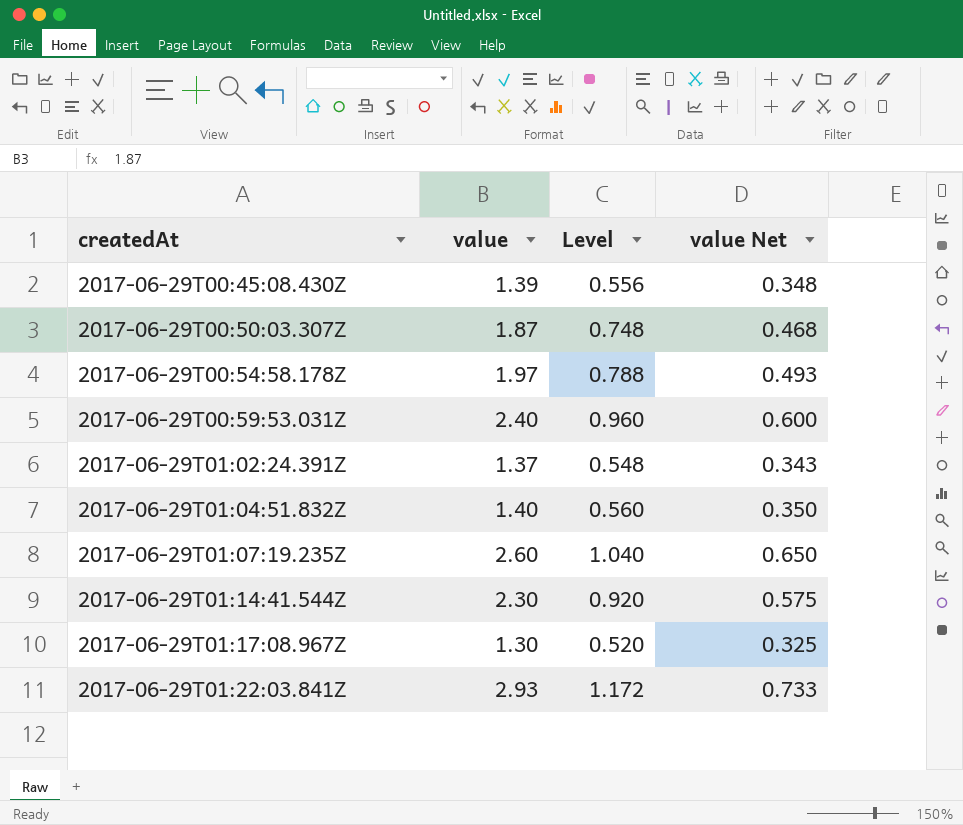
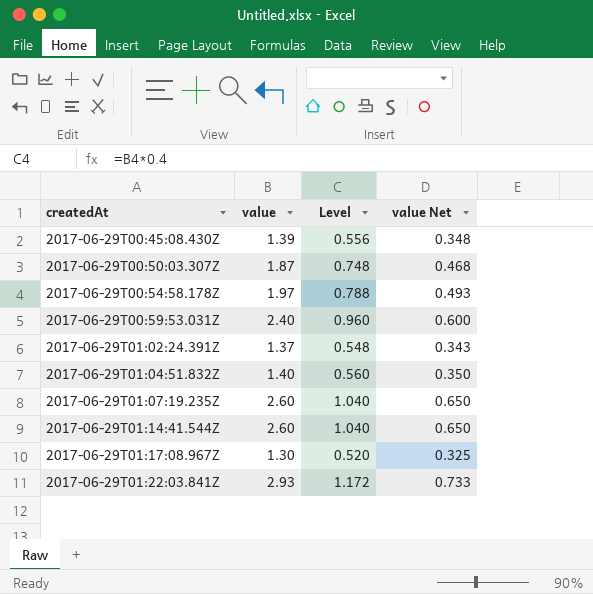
2017-06-29T01:14:41.544Z | value: 2.30 -> 2.60
2017-06-29T01:14:41.544Z | Level: 0.920 -> 1.040
2017-06-29T01:14:41.544Z | value Net: 0.575 -> 0.650

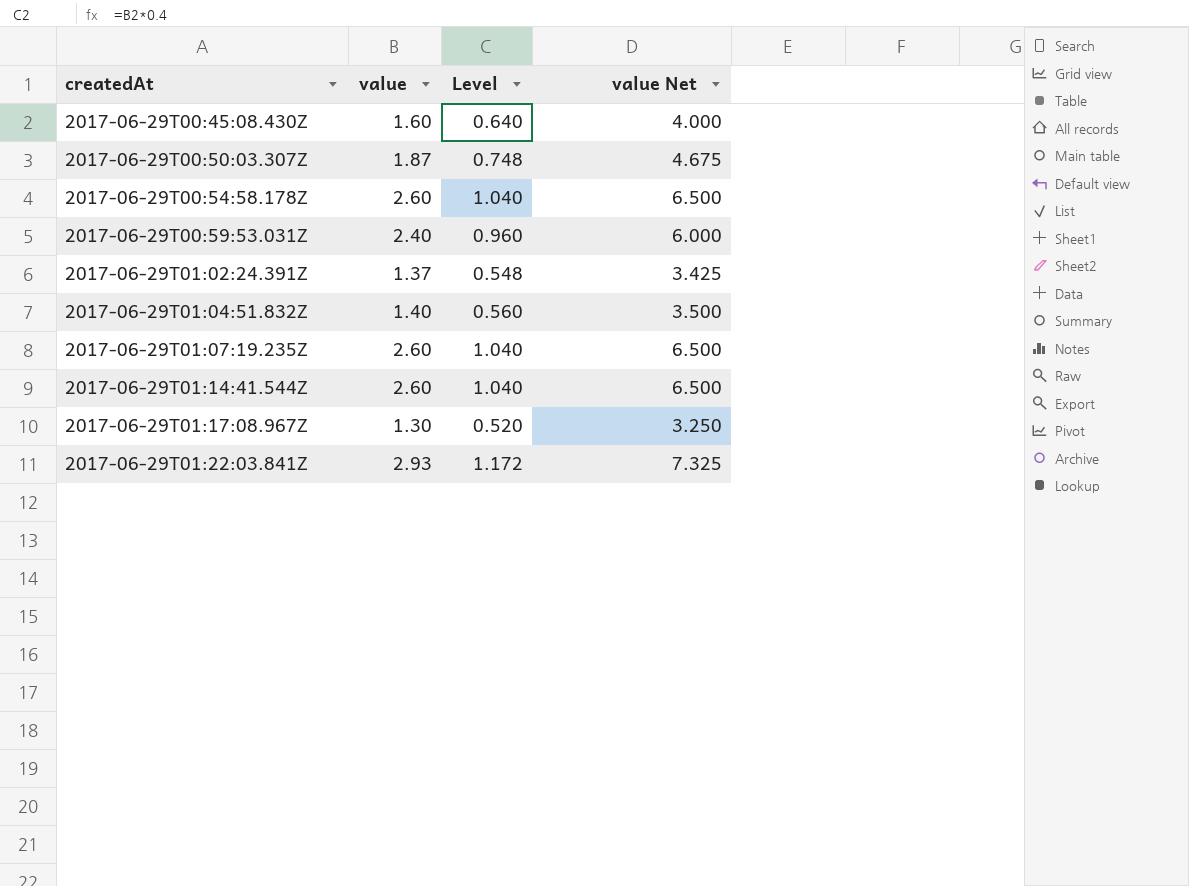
column value Net | formula: [value] * 0.25 -> [value] * 2.5
2017-06-29T00:45:08.430Z | value: 1.39 -> 1.60
2017-06-29T00:45:08.430Z | Level: 0.556 -> 0.640
2017-06-29T00:54:58.178Z | value: 1.97 -> 2.60
2017-06-29T00:54:58.178Z | Level: 0.788 -> 1.040

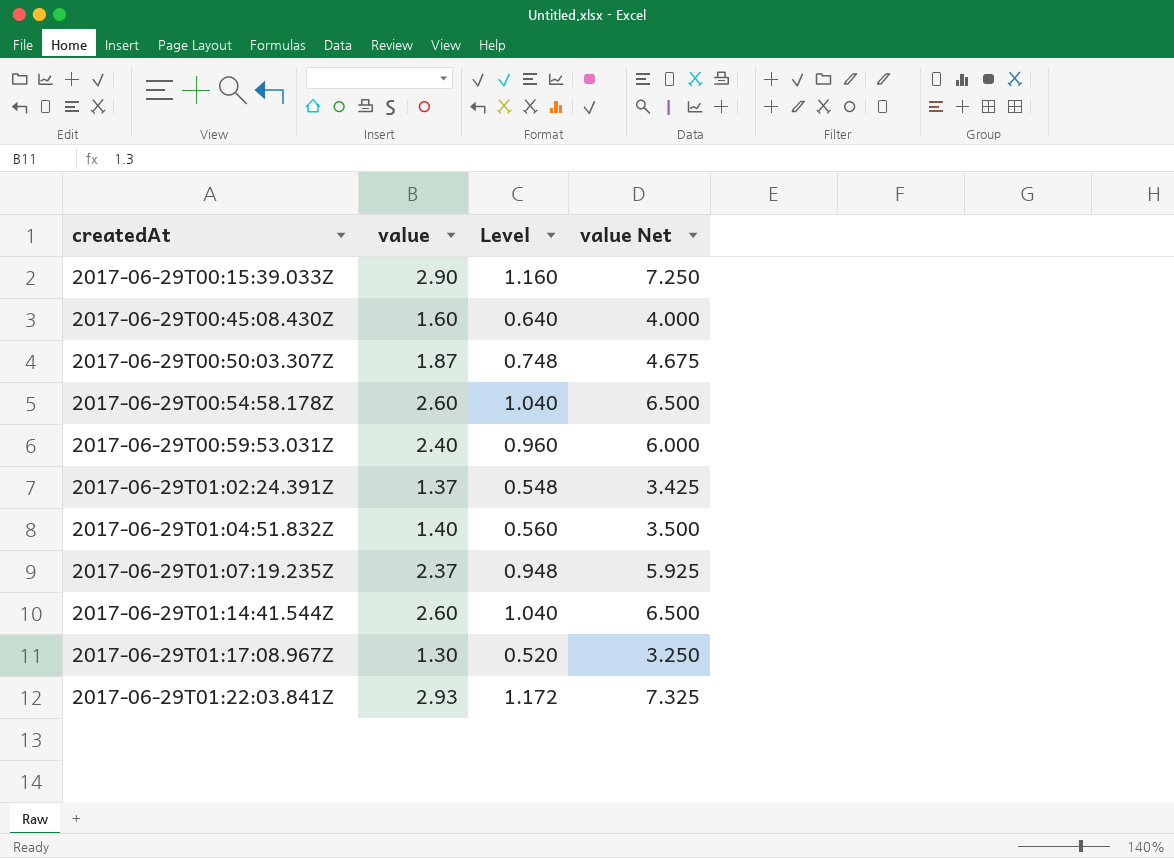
row 2017-06-29T00:15:39.033Z: none -> 2.90 | 1.160 | 7.250
2017-06-29T01:07:19.235Z | value: 2.60 -> 2.37
2017-06-29T01:07:19.235Z | Level: 1.040 -> 0.948
2017-06-29T01:07:19.235Z | value Net: 6.500 -> 5.925

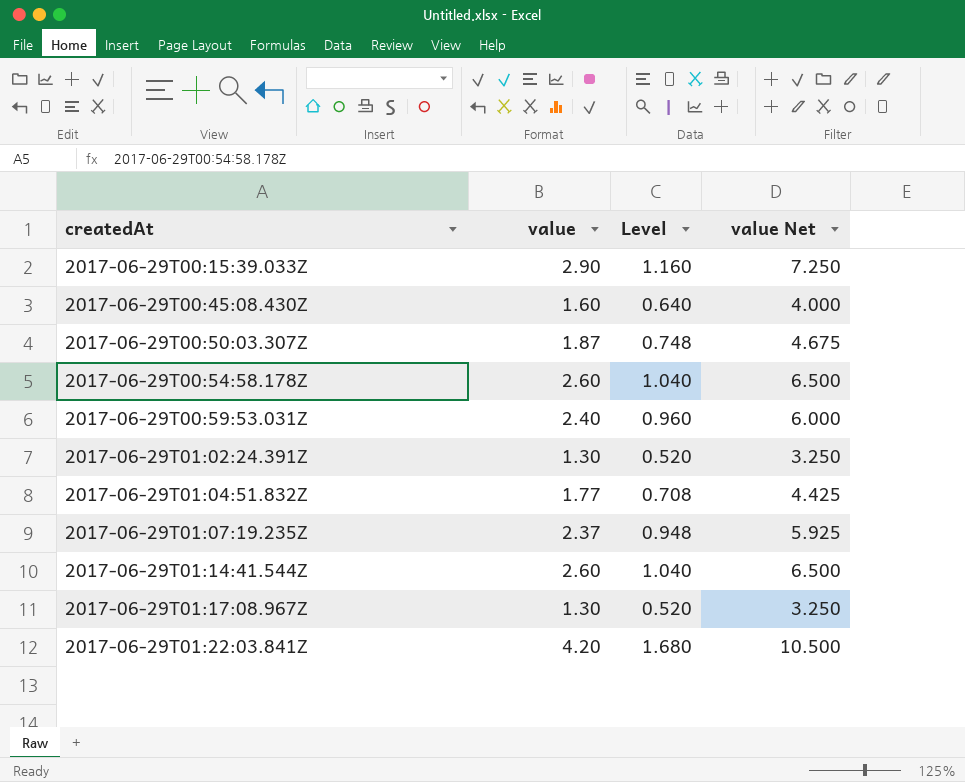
2017-06-29T01:02:24.391Z | value: 1.37 -> 1.30
2017-06-29T01:02:24.391Z | Level: 0.548 -> 0.520
2017-06-29T01:02:24.391Z | value Net: 3.425 -> 3.250
2017-06-29T01:04:51.832Z | value: 1.40 -> 1.77
2017-06-29T01:04:51.832Z | Level: 0.560 -> 0.708
2017-06-29T01:04:51.832Z | value Net: 3.500 -> 4.425
2017-06-29T01:22:03.841Z | value: 2.93 -> 4.20
2017-06-29T01:22:03.841Z | Level: 1.172 -> 1.680
2017-06-29T01:22:03.841Z | value Net: 7.325 -> 10.500

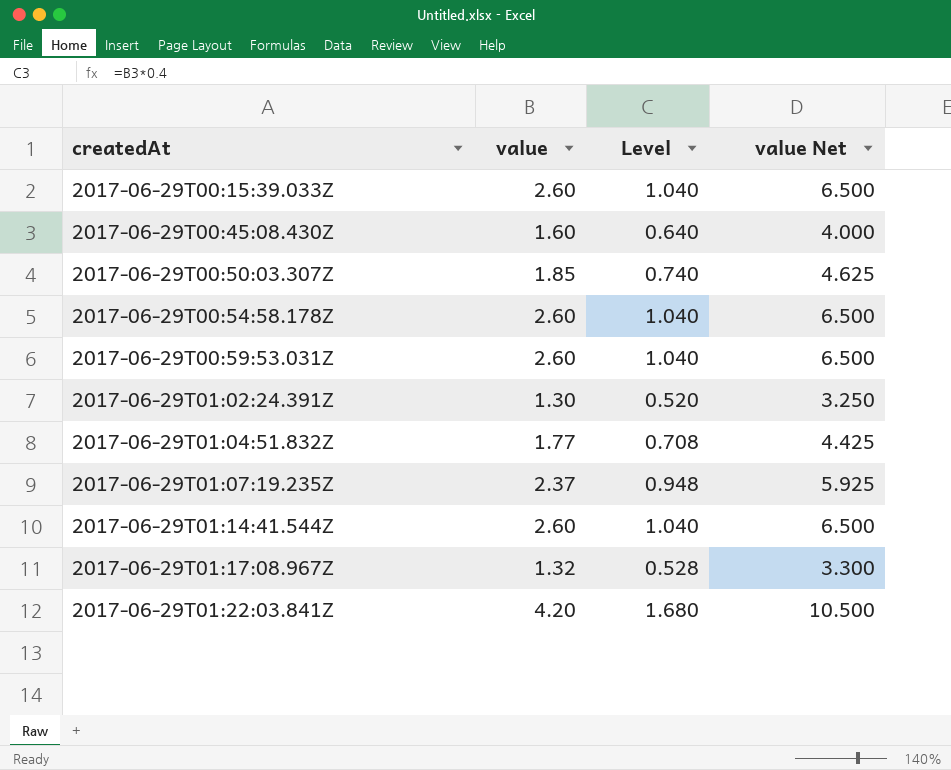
2017-06-29T00:15:39.033Z | value: 2.90 -> 2.60
2017-06-29T00:15:39.033Z | Level: 1.160 -> 1.040
2017-06-29T00:15:39.033Z | value Net: 7.250 -> 6.500
2017-06-29T00:50:03.307Z | value: 1.87 -> 1.85
2017-06-29T00:50:03.307Z | Level: 0.748 -> 0.740
2017-06-29T00:50:03.307Z | value Net: 4.675 -> 4.625
2017-06-29T00:59:53.031Z | value: 2.40 -> 2.60
2017-06-29T00:59:53.031Z | Level: 0.960 -> 1.040
2017-06-29T00:59:53.031Z | value Net: 6.000 -> 6.500
2017-06-29T01:17:08.967Z | value: 1.30 -> 1.32
2017-06-29T01:17:08.967Z | Level: 0.520 -> 0.528
2017-06-29T01:17:08.967Z | value Net: 3.250 -> 3.300

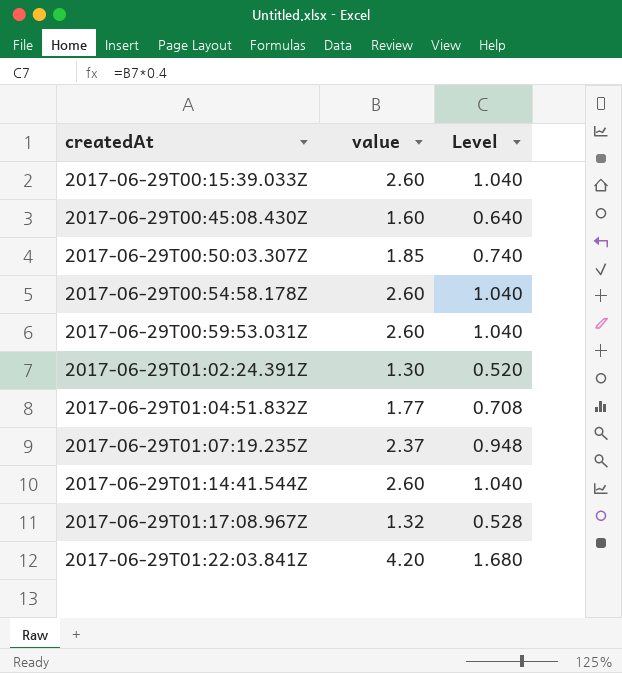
column value Net | formula: [value] * 2.5 -> none

